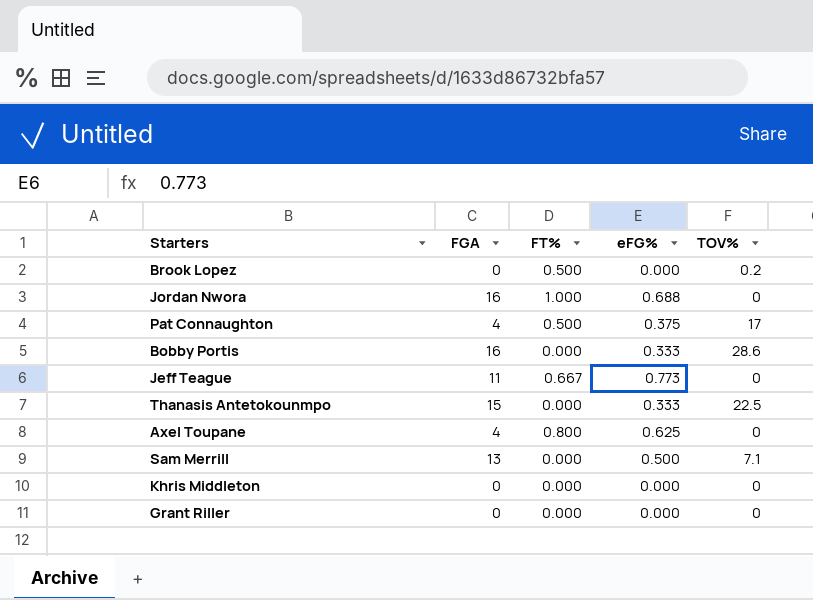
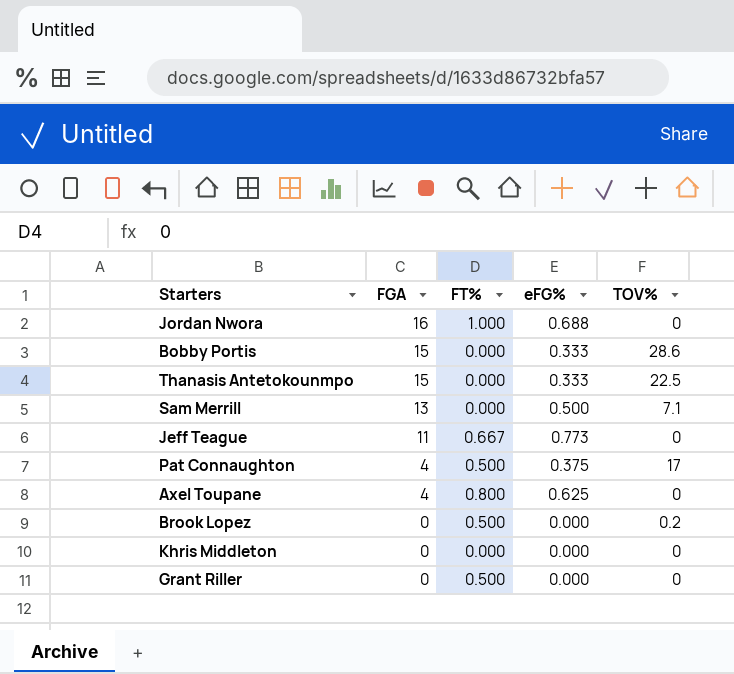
row order: none -> FGA descending
Bobby Portis | FGA: 16 -> 15
Grant Riller | FT%: 0.000 -> 0.500

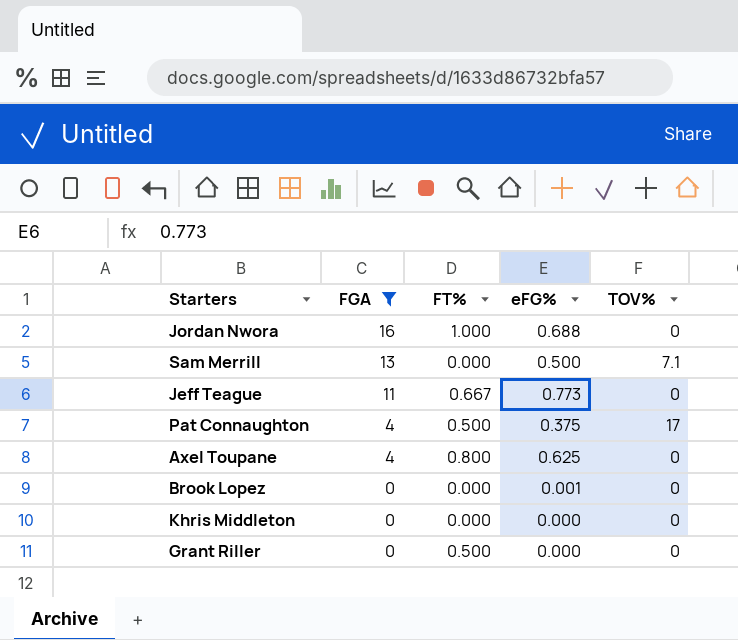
filter: none -> FGA != 15
Brook Lopez | FT%: 0.500 -> 0.000
Brook Lopez | eFG%: 0.000 -> 0.001
Brook Lopez | TOV%: 0.2 -> 0

